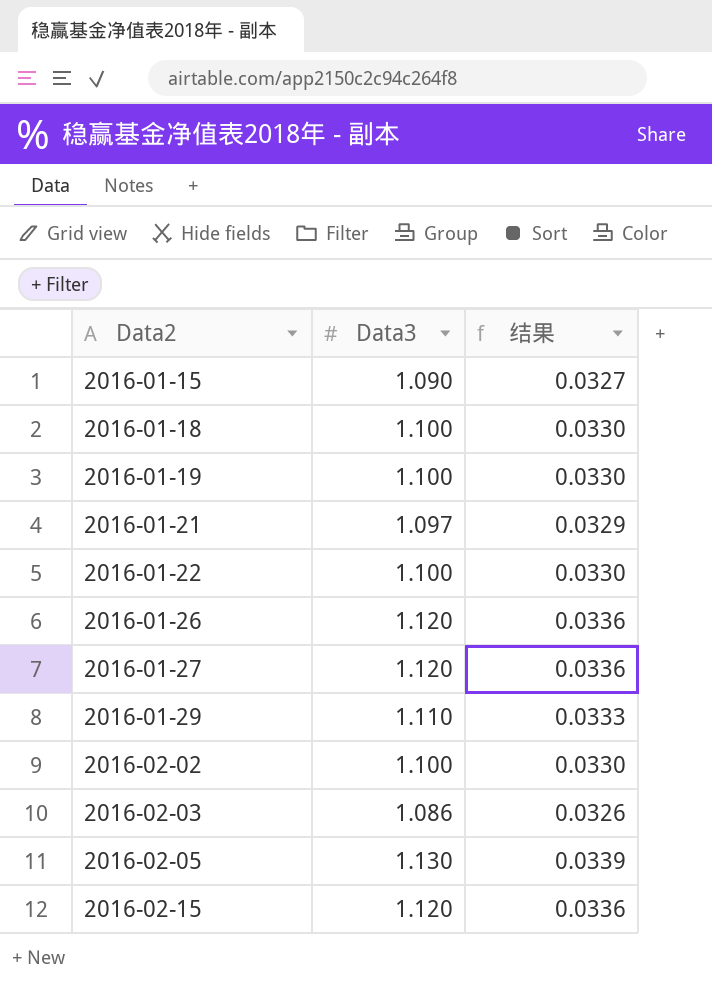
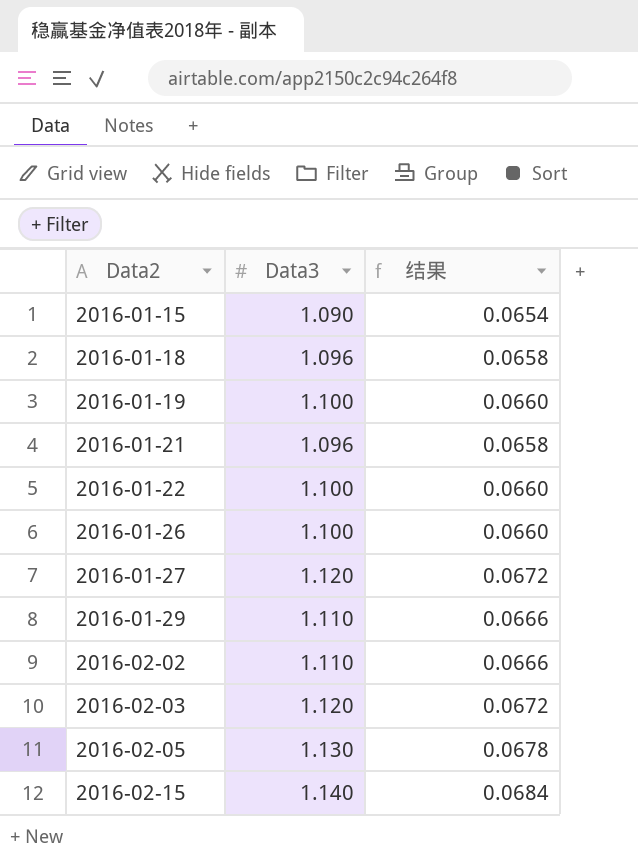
column 结果 | formula: [Data3] * 0.03 -> [Data3] * 0.06
2016-01-18 | Data3: 1.100 -> 1.096
2016-01-21 | Data3: 1.097 -> 1.096
2016-01-26 | Data3: 1.120 -> 1.100
2016-02-02 | Data3: 1.100 -> 1.110
2016-02-03 | Data3: 1.086 -> 1.120
2016-02-15 | Data3: 1.120 -> 1.140

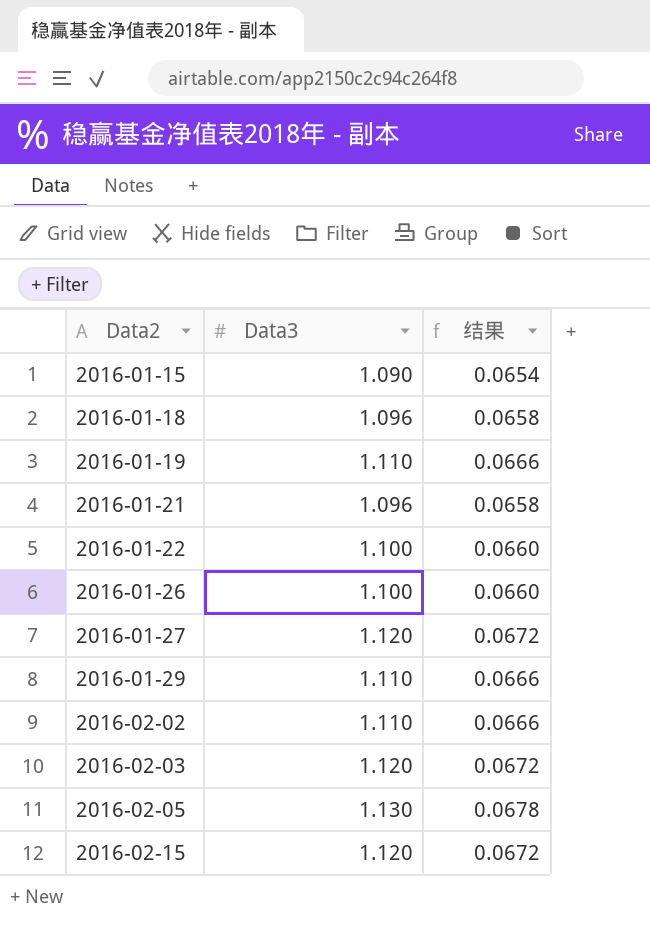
2016-01-19 | Data3: 1.100 -> 1.110
2016-01-19 | 结果: 0.0660 -> 0.0666
2016-02-15 | Data3: 1.140 -> 1.120
2016-02-15 | 结果: 0.0684 -> 0.0672

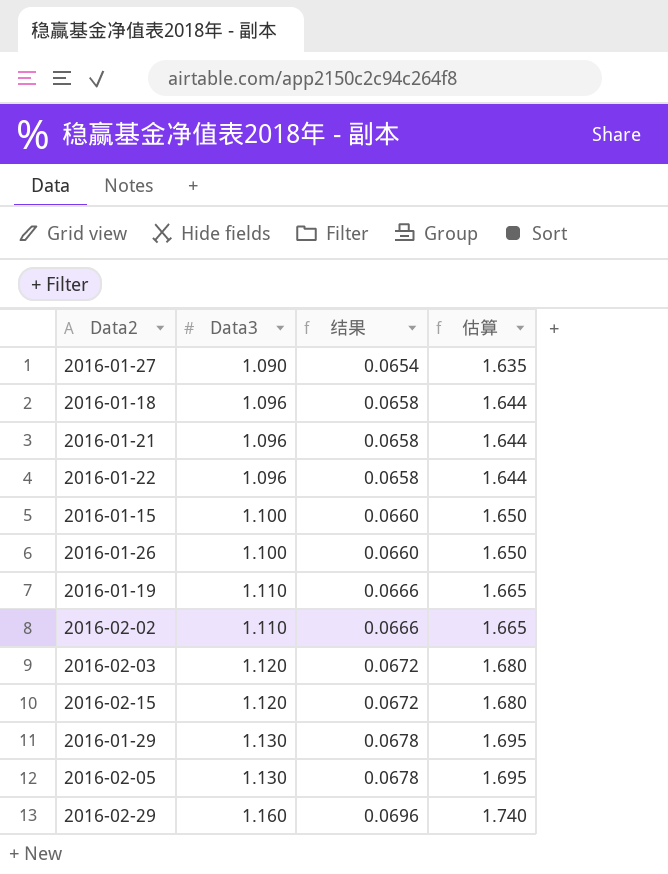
row order: Data2 ascending -> Data3 ascending
column 估算 | formula: none -> [Data3] * 1.5
2016-01-27 | Data3: 1.120 -> 1.090
2016-01-27 | 结果: 0.0672 -> 0.0654
2016-01-22 | Data3: 1.100 -> 1.096
2016-01-22 | 结果: 0.0660 -> 0.0658
2016-01-15 | Data3: 1.090 -> 1.100
2016-01-15 | 结果: 0.0654 -> 0.0660
2016-01-29 | Data3: 1.110 -> 1.130
2016-01-29 | 结果: 0.0666 -> 0.0678
row 2016-02-29: none -> 1.160 | 0.0696 | 1.740

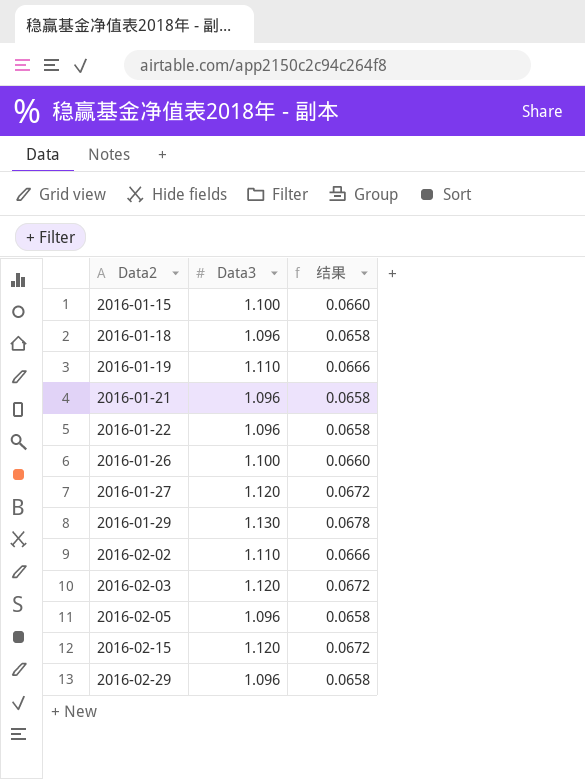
row order: Data3 ascending -> Data2 ascending
column 估算 | formula: [Data3] * 1.5 -> none
2016-01-27 | Data3: 1.090 -> 1.120
2016-01-27 | 结果: 0.0654 -> 0.0672
2016-02-05 | Data3: 1.130 -> 1.096
2016-02-05 | 结果: 0.0678 -> 0.0658
2016-02-29 | Data3: 1.160 -> 1.096
2016-02-29 | 结果: 0.0696 -> 0.0658

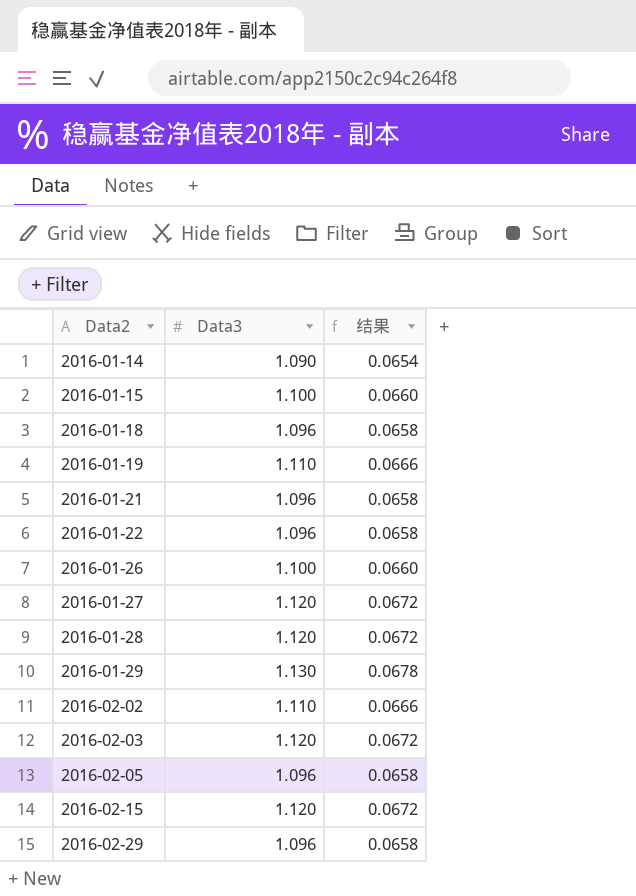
row 2016-01-14: none -> 1.090 | 0.0654
row 2016-01-28: none -> 1.120 | 0.0672

